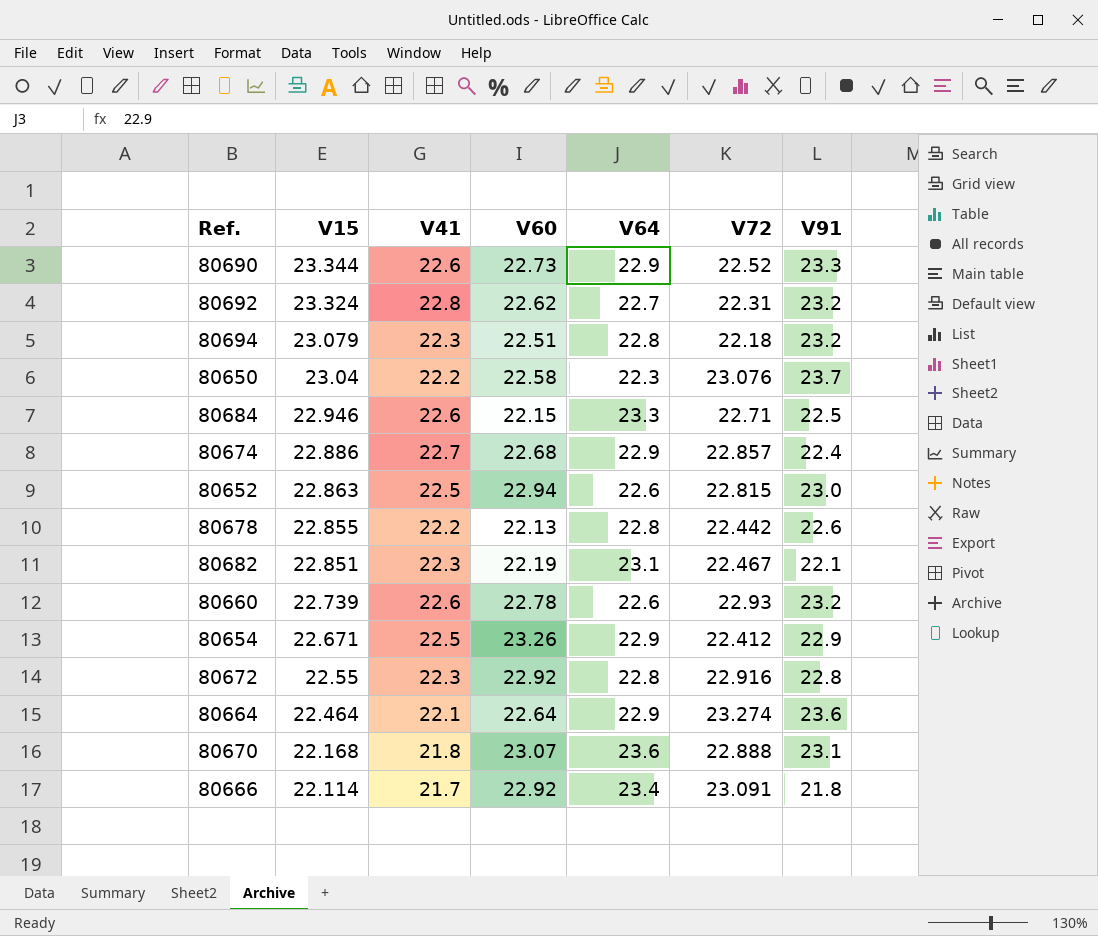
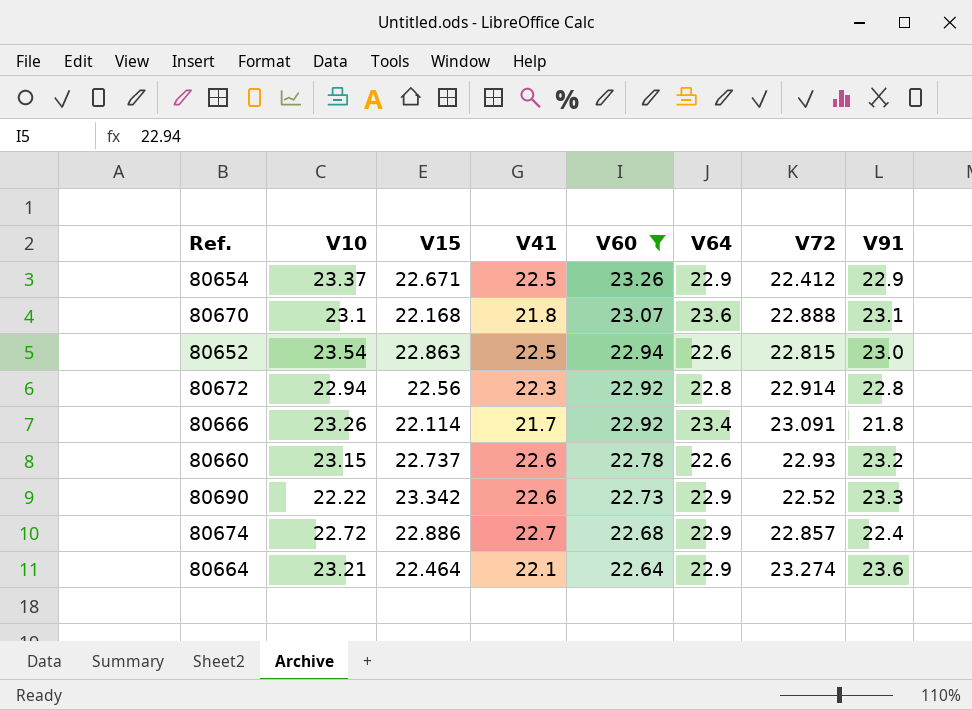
filter: none -> V60 >= 22.64
row order: V15 descending -> V60 descending
column V10 | position: none -> 2
80672 | V15: 22.55 -> 22.56
80672 | V72: 22.916 -> 22.914
80660 | V15: 22.739 -> 22.737
80690 | V15: 23.344 -> 23.342

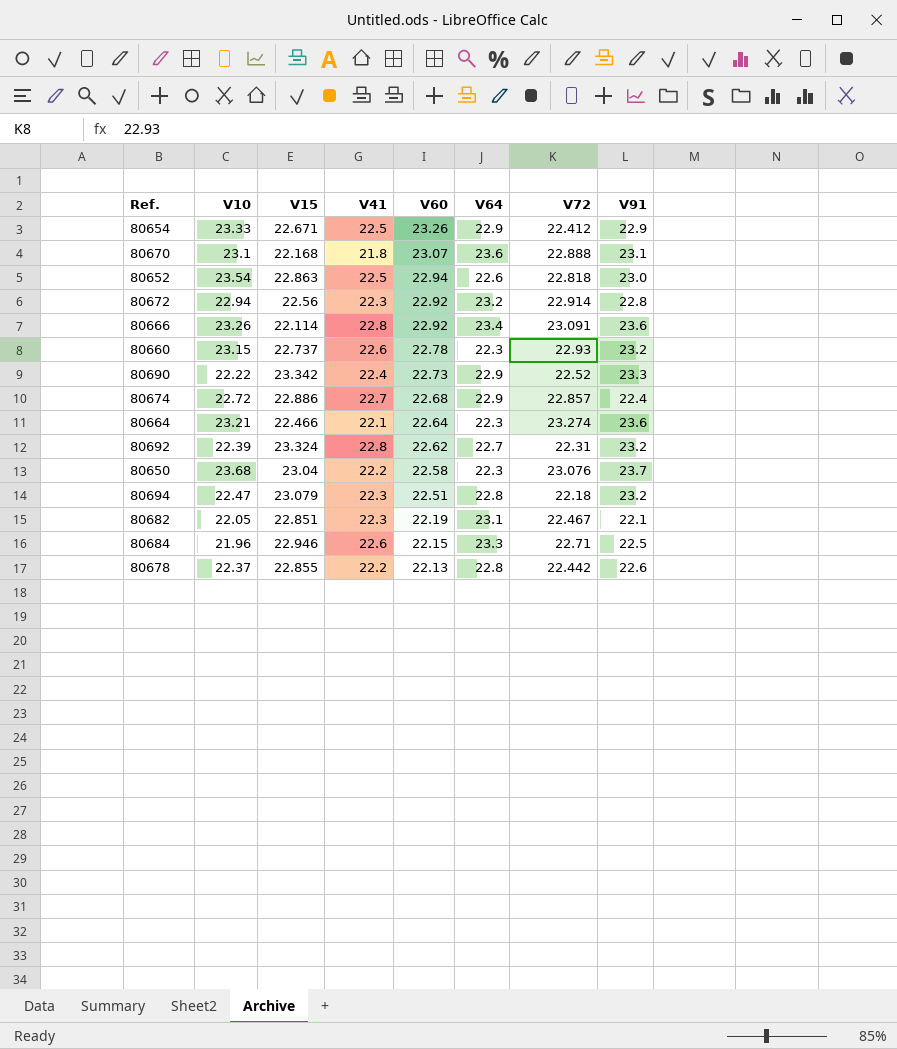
filter: V60 >= 22.64 -> none
80654 | V10: 23.37 -> 23.33
80652 | V72: 22.815 -> 22.818
80672 | V64: 22.8 -> 23.2
80666 | V41: 21.7 -> 22.8
80666 | V91: 21.8 -> 23.6
80660 | V64: 22.6 -> 22.3
80690 | V41: 22.6 -> 22.4
80664 | V15: 22.464 -> 22.466
80664 | V64: 22.9 -> 22.3

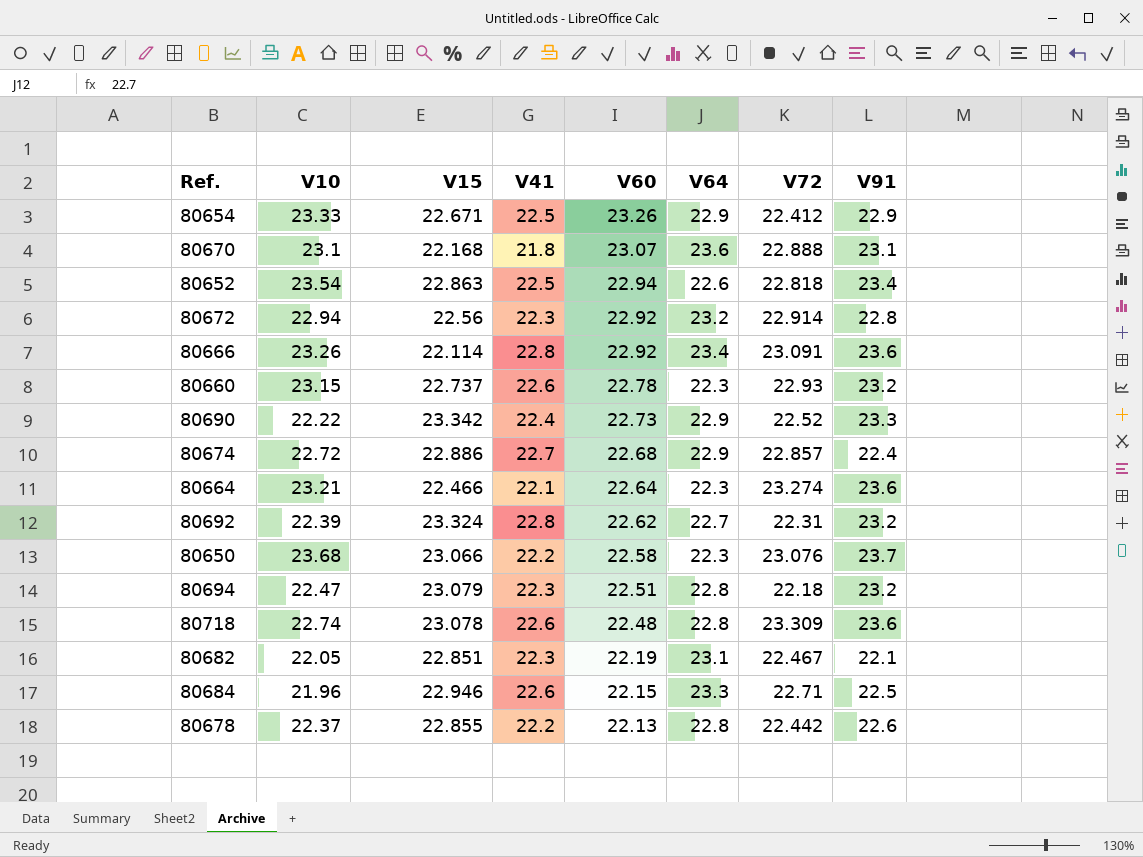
80652 | V91: 23.0 -> 23.4
80650 | V15: 23.04 -> 23.066
row 80718: none -> 22.74 | 23.078 | 22.6 | 22.48 | 22.8 | 23.309 | 23.6

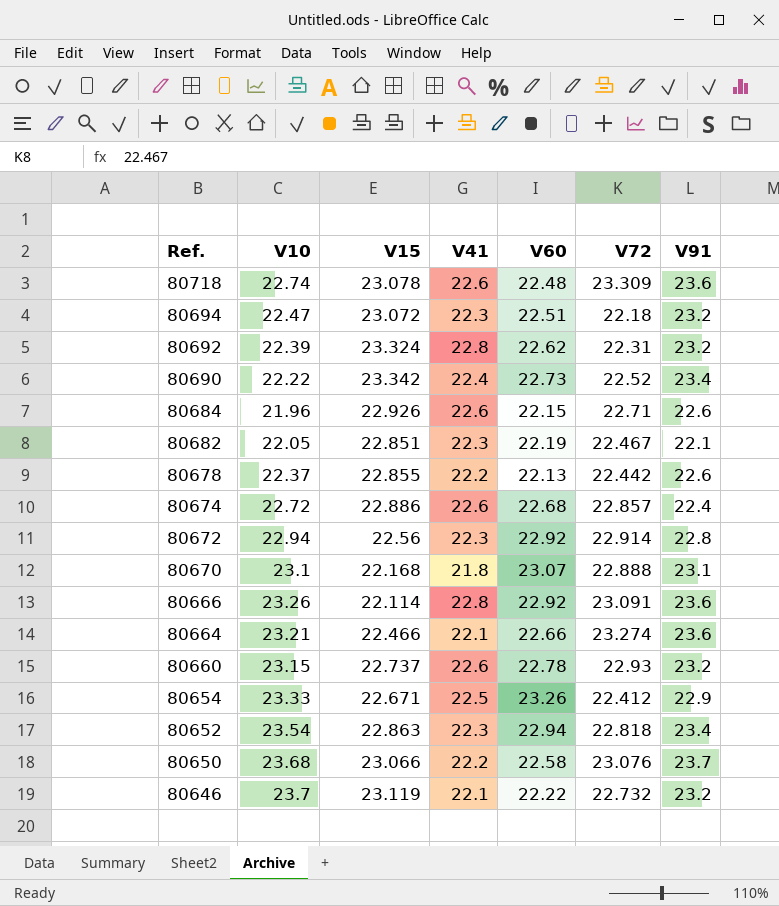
row order: V60 descending -> Ref. descending
column V64 | position: 6 -> none
80694 | V15: 23.079 -> 23.072
80690 | V91: 23.3 -> 23.4
80684 | V15: 22.946 -> 22.926
80684 | V91: 22.5 -> 22.6
80674 | V41: 22.7 -> 22.6
80664 | V60: 22.64 -> 22.66
80652 | V41: 22.5 -> 22.3
row 80646: none -> 23.7 | 23.119 | 22.1 | 22.22 | 22.732 | 23.2

